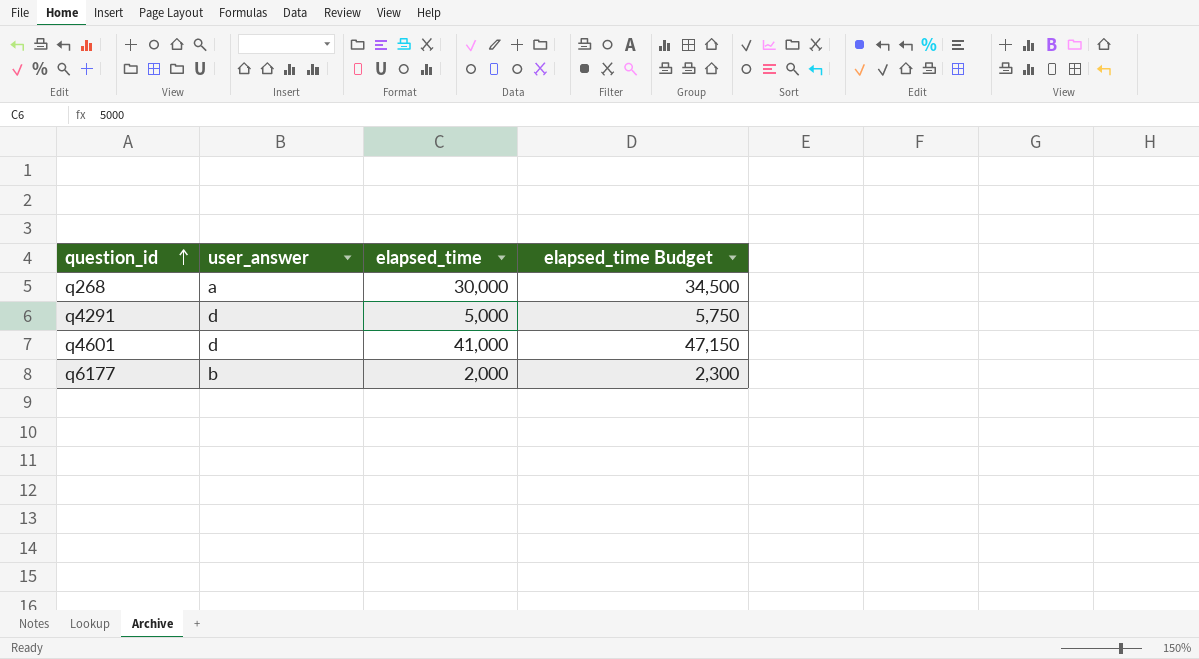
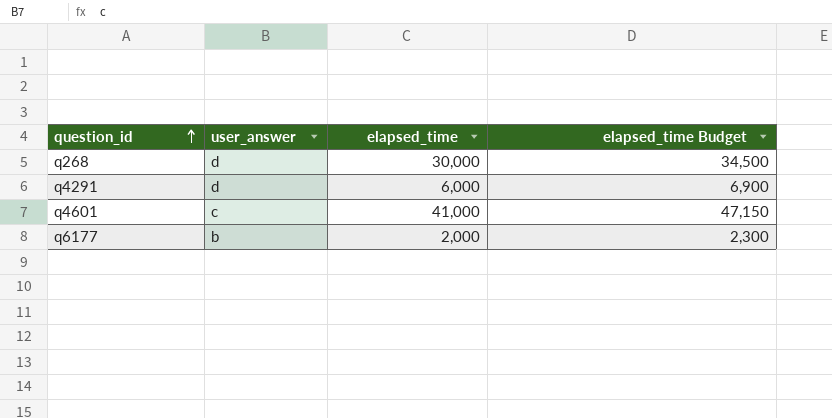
q268 | user_answer: a -> d
q4291 | elapsed_time: 5,000 -> 6,000
q4291 | elapsed_time Budget: 5,750 -> 6,900
q4601 | user_answer: d -> c

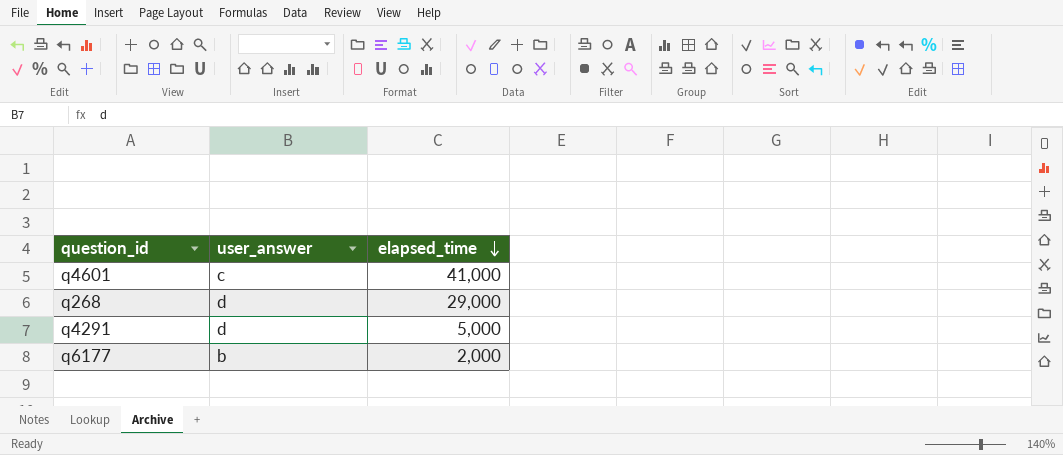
row order: question_id ascending -> elapsed_time descending
column elapsed_time Budget | formula: [elapsed_time] * 1.15 -> none
q268 | elapsed_time: 30,000 -> 29,000
q4291 | elapsed_time: 6,000 -> 5,000

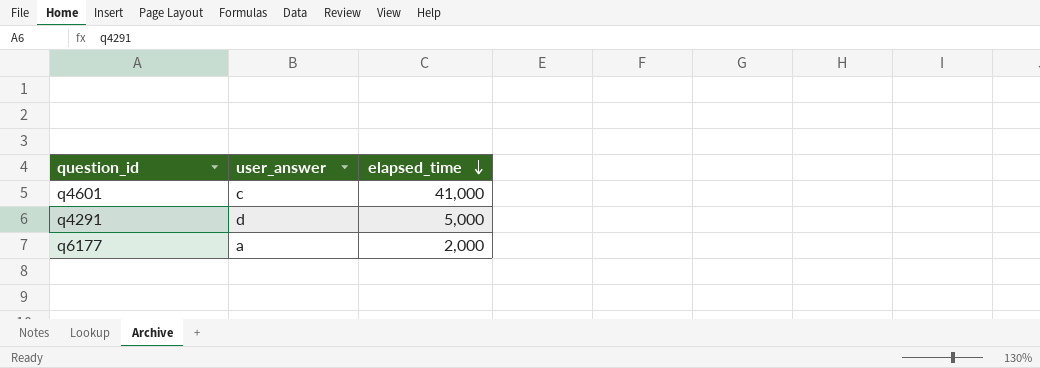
row q268: d | 29,000 -> none
q6177 | user_answer: b -> a

